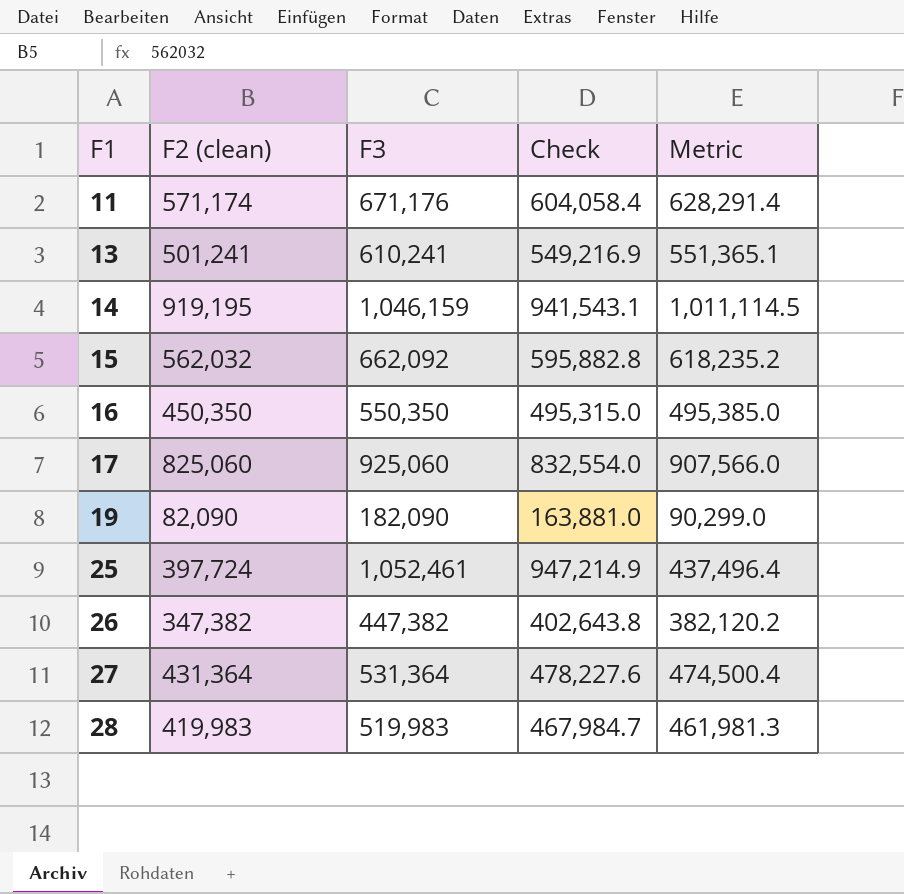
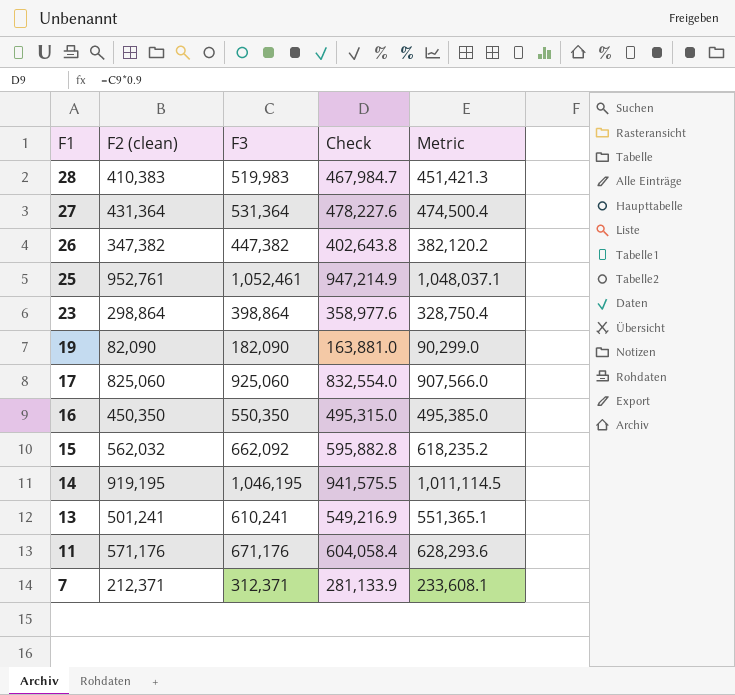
row order: F1 ascending -> F1 descending
28 | F2 (clean): 419,983 -> 410,383
28 | Metric: 461,981.3 -> 451,421.3
25 | F2 (clean): 397,724 -> 952,761
25 | Metric: 437,496.4 -> 1,048,037.1
row 23: none -> 298,864 | 398,864 | 358,977.6 | 328,750.4
14 | F3: 1,046,159 -> 1,046,195
14 | Check: 941,543.1 -> 941,575.5
11 | F2 (clean): 571,174 -> 571,176
11 | Metric: 628,291.4 -> 628,293.6
row 7: none -> 212,371 | 312,371 | 281,133.9 | 233,608.1

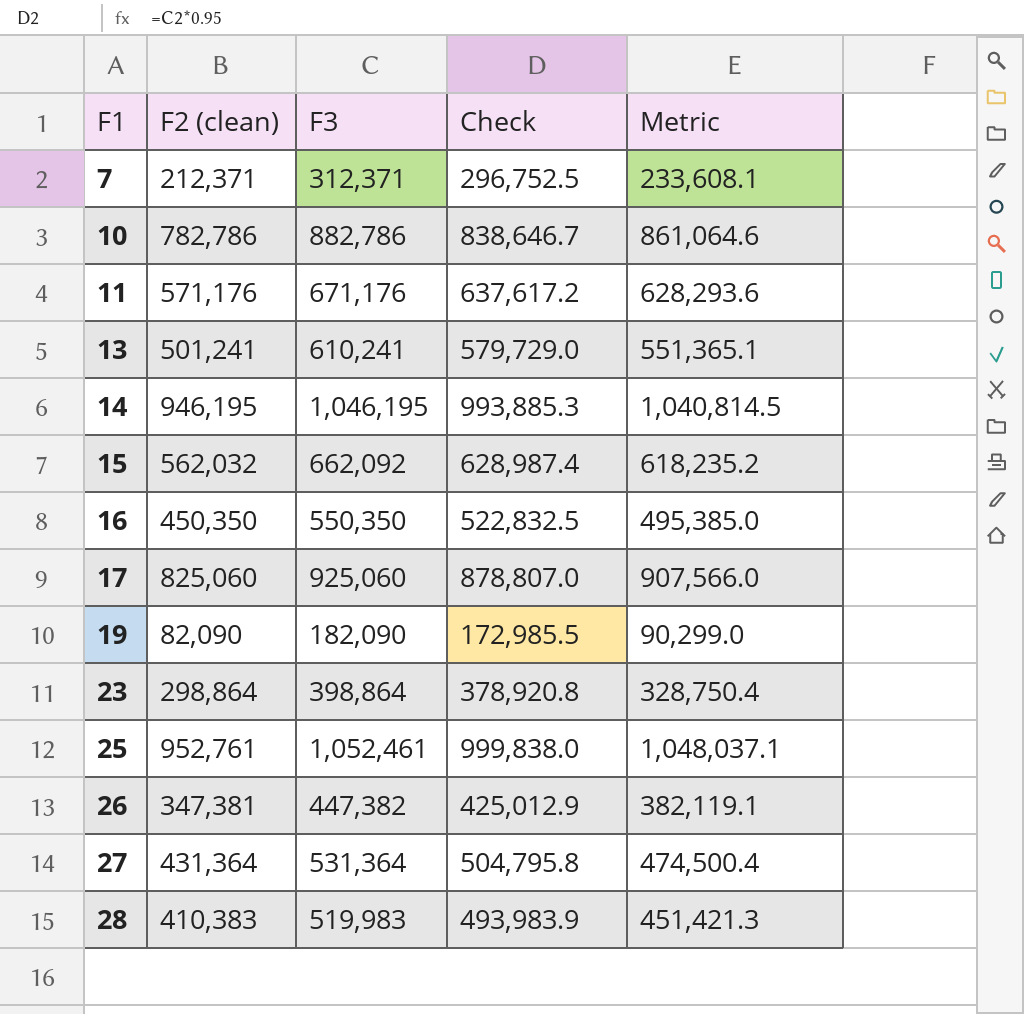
row order: F1 descending -> F1 ascending
column Check | formula: [F3] * 0.9 -> [F3] * 0.95
row 10: none -> 782,786 | 882,786 | 838,646.7 | 861,064.6
14 | F2 (clean): 919,195 -> 946,195
14 | Metric: 1,011,114.5 -> 1,040,814.5
26 | F2 (clean): 347,382 -> 347,381
26 | Metric: 382,120.2 -> 382,119.1

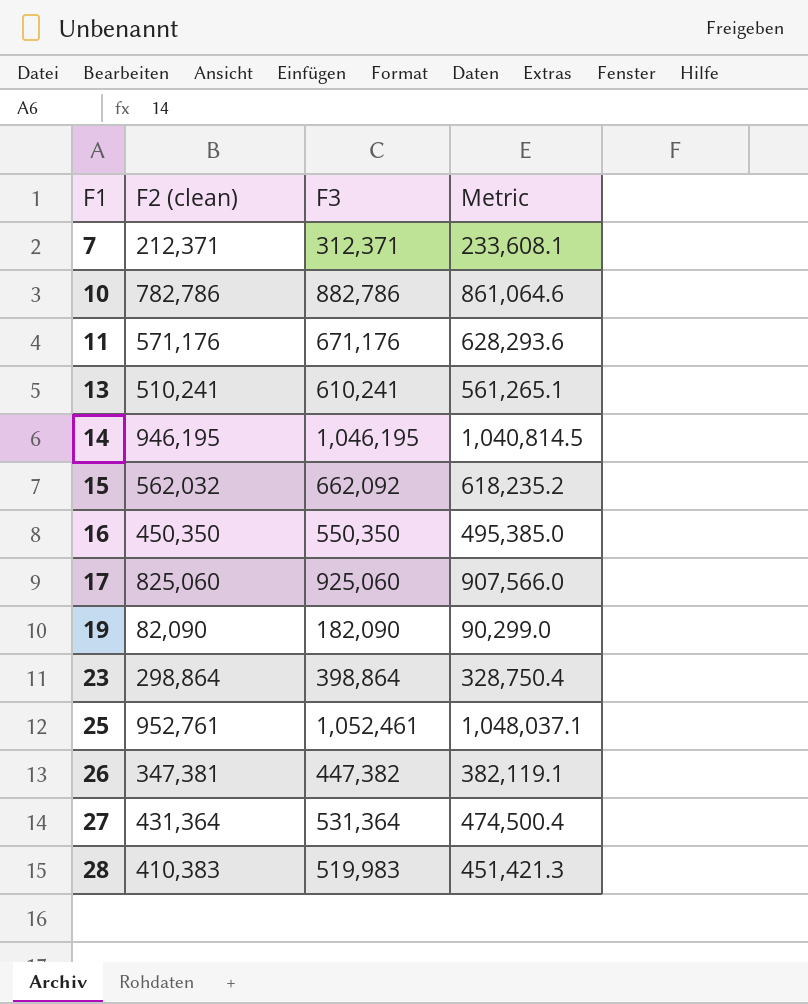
column Check | formula: [F3] * 0.95 -> none
13 | F2 (clean): 501,241 -> 510,241
13 | Metric: 551,365.1 -> 561,265.1

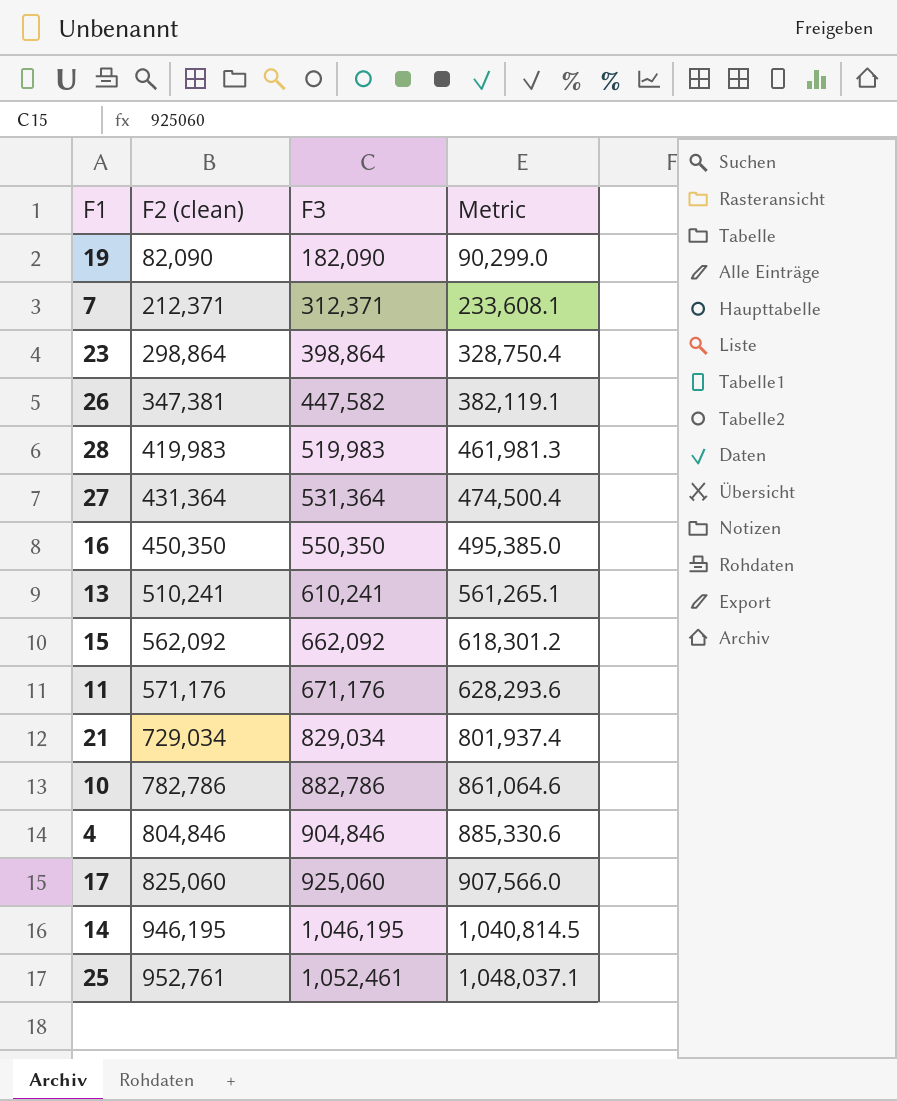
row order: F1 ascending -> F2 (clean) ascending
26 | F3: 447,382 -> 447,582
28 | F2 (clean): 410,383 -> 419,983
28 | Metric: 451,421.3 -> 461,981.3
15 | F2 (clean): 562,032 -> 562,092
15 | Metric: 618,235.2 -> 618,301.2
row 21: none -> 729,034 | 829,034 | 801,937.4
row 4: none -> 804,846 | 904,846 | 885,330.6

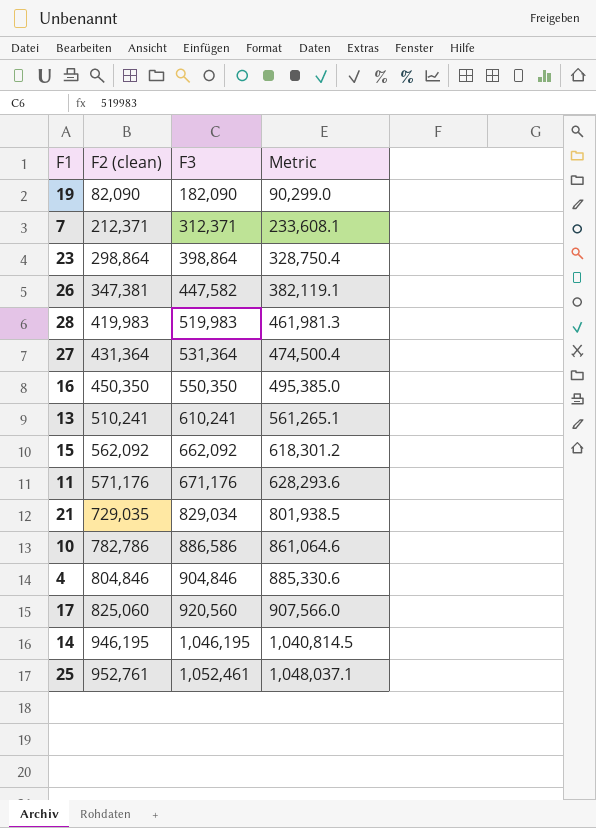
21 | F2 (clean): 729,034 -> 729,035
21 | Metric: 801,937.4 -> 801,938.5
10 | F3: 882,786 -> 886,586
17 | F3: 925,060 -> 920,560

